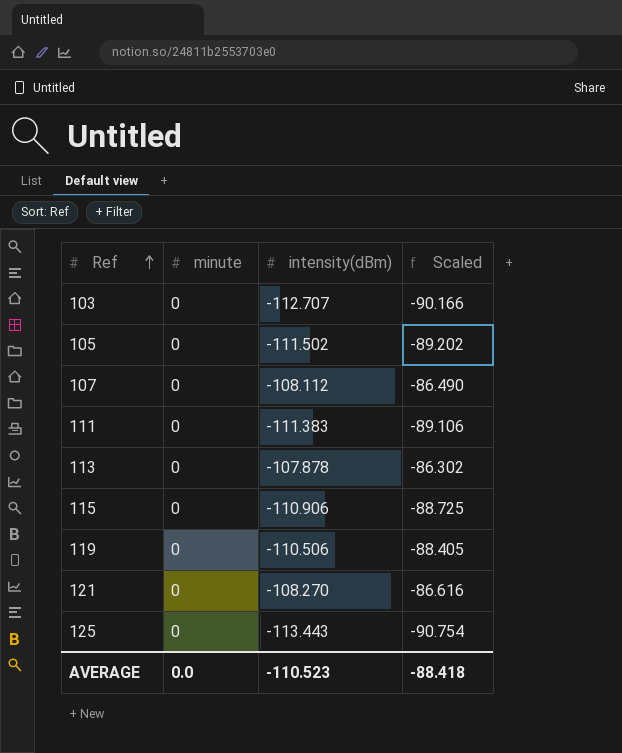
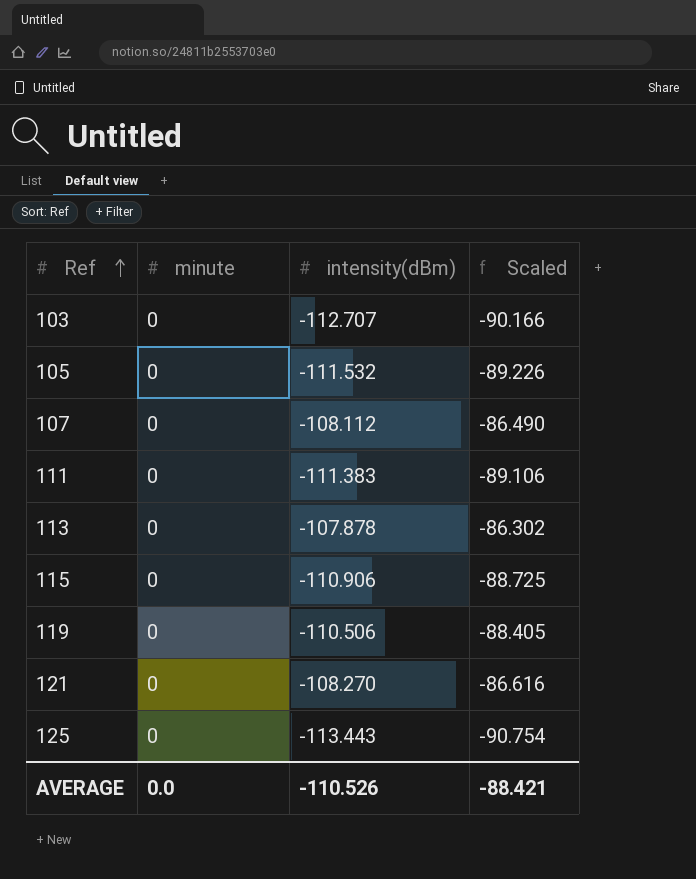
105 | intensity(dBm): -111.502 -> -111.532
105 | Scaled: -89.202 -> -89.226
AVERAGE | intensity(dBm): -110.523 -> -110.526
AVERAGE | Scaled: -88.418 -> -88.421

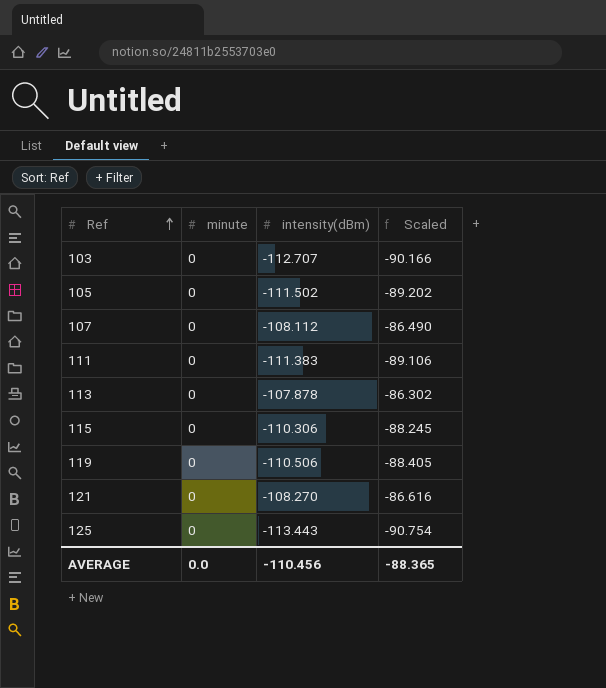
105 | intensity(dBm): -111.532 -> -111.502
105 | Scaled: -89.226 -> -89.202
115 | intensity(dBm): -110.906 -> -110.306
115 | Scaled: -88.725 -> -88.245
AVERAGE | intensity(dBm): -110.526 -> -110.456
AVERAGE | Scaled: -88.421 -> -88.365

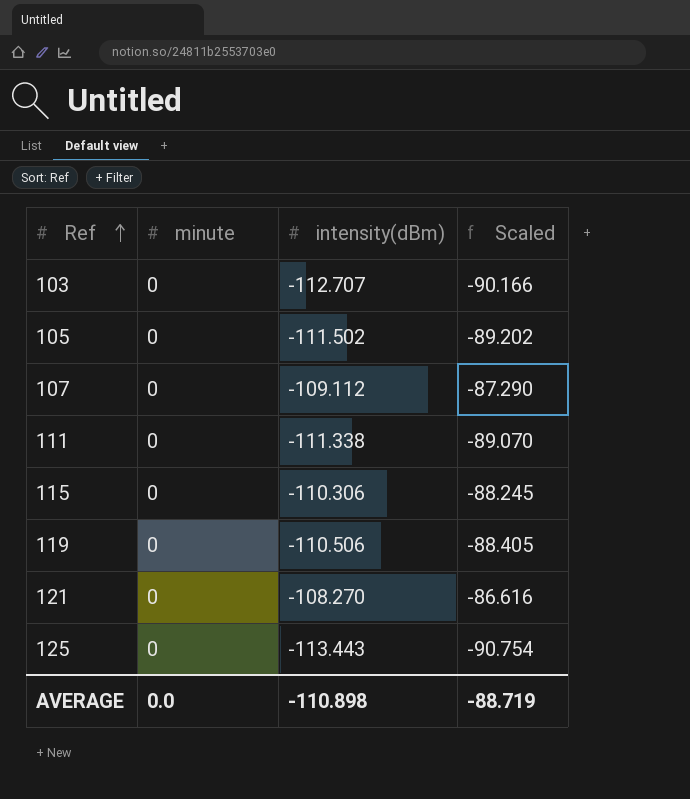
row 113: 0 | -107.878 | -86.302 -> none
107 | intensity(dBm): -108.112 -> -109.112
107 | Scaled: -86.490 -> -87.290
111 | intensity(dBm): -111.383 -> -111.338
111 | Scaled: -89.106 -> -89.070
AVERAGE | intensity(dBm): -110.456 -> -110.898
AVERAGE | Scaled: -88.365 -> -88.719

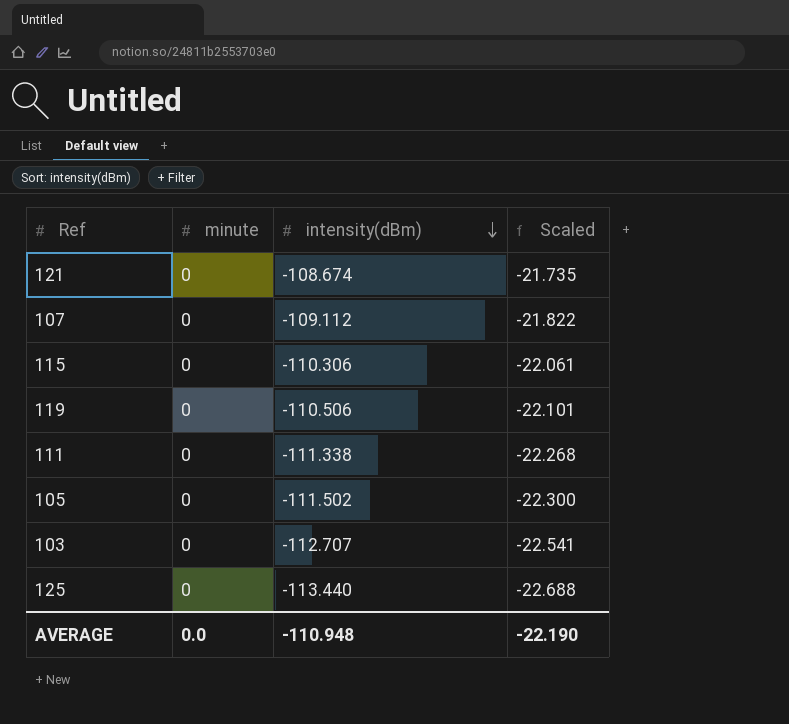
row order: Ref ascending -> intensity(dBm) descending
column Scaled | formula: [intensity(dBm)] * 0.8 -> [intensity(dBm)] * 0.2
121 | intensity(dBm): -108.270 -> -108.674
125 | intensity(dBm): -113.443 -> -113.440
AVERAGE | intensity(dBm): -110.898 -> -110.948
AVERAGE | Scaled: -88.719 -> -22.190

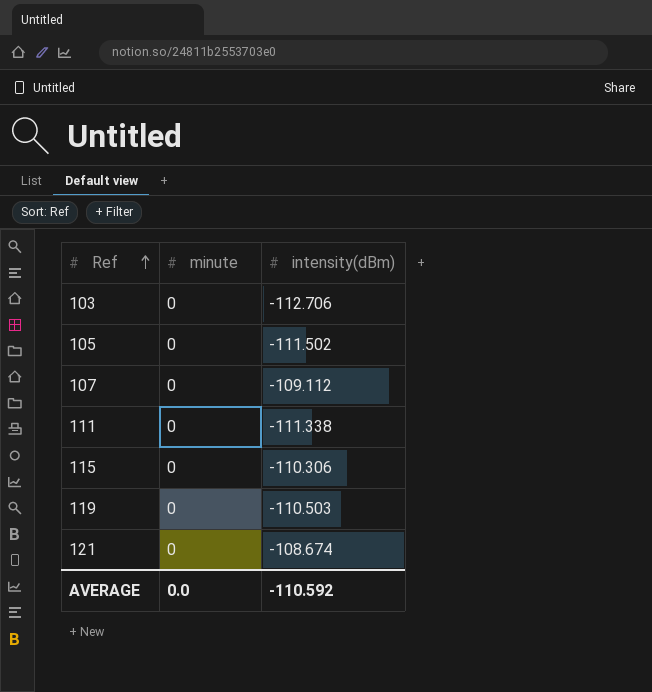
row order: intensity(dBm) descending -> Ref ascending
column Scaled | formula: [intensity(dBm)] * 0.2 -> none
row 125: 0 | -113.440 | -22.688 -> none
103 | intensity(dBm): -112.707 -> -112.706
119 | intensity(dBm): -110.506 -> -110.503
AVERAGE | intensity(dBm): -110.948 -> -110.592

